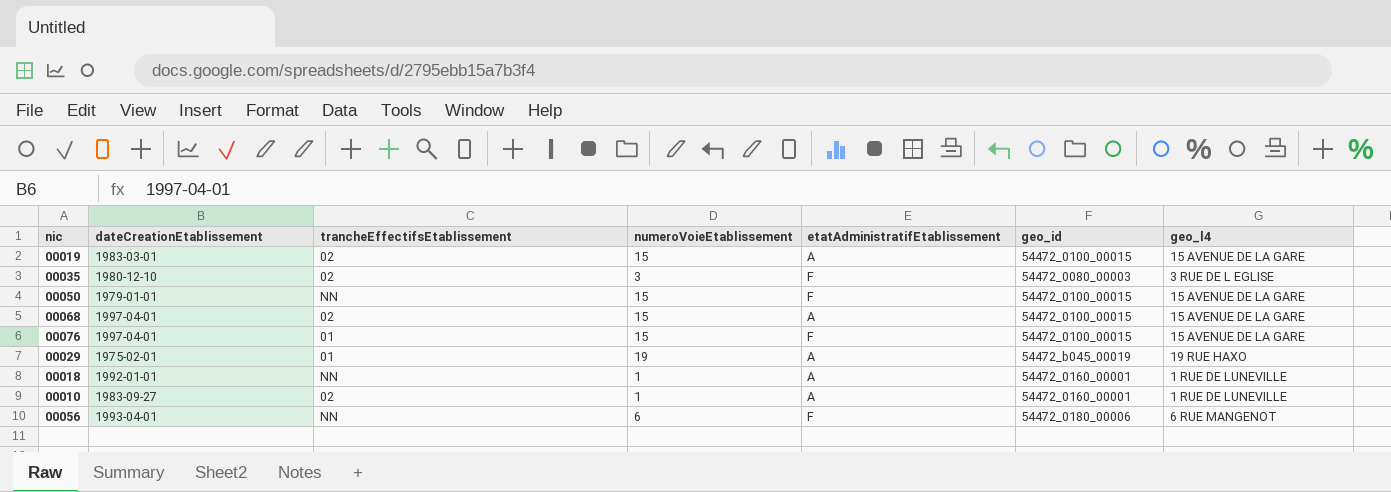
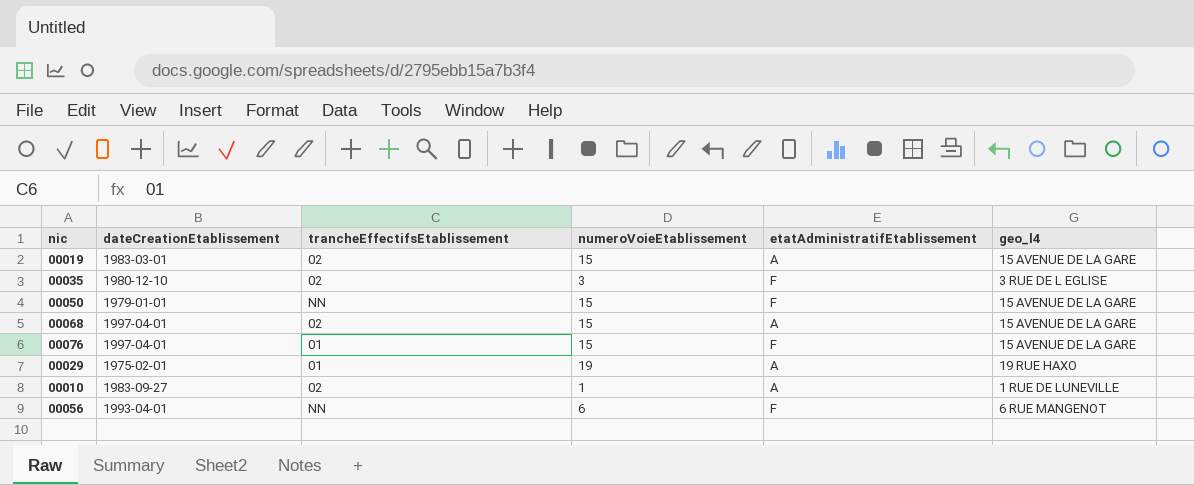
column geo_id | position: 6 -> none
row 00018: 1992-01-01 | NN | 1 | A | 54472_0160_00001 | 1 RUE DE LUNEVILLE -> none

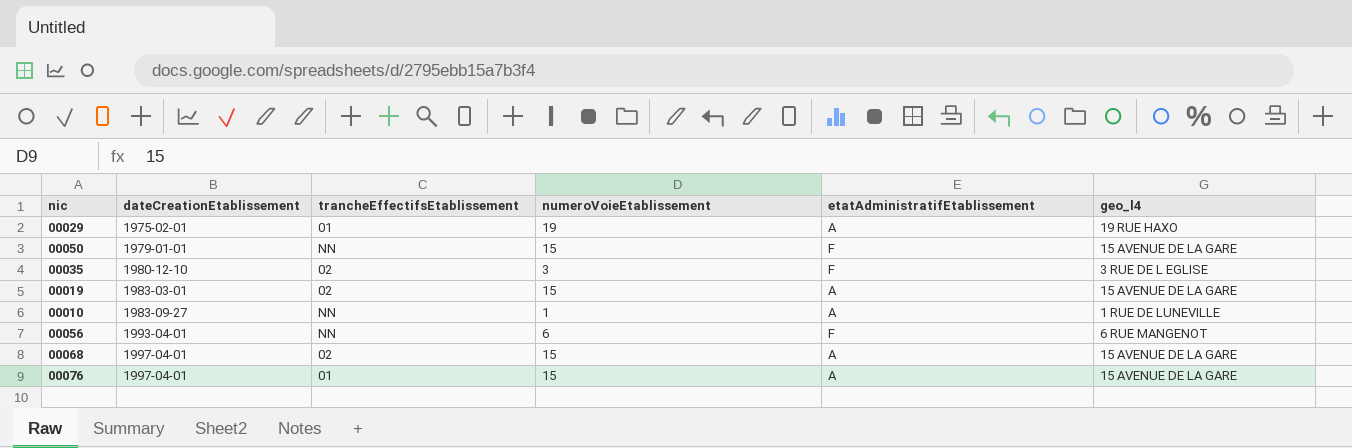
row order: none -> dateCreationEtablissement ascending
00010 | trancheEffectifsEtablissement: 02 -> NN
00076 | etatAdministratifEtablissement: F -> A

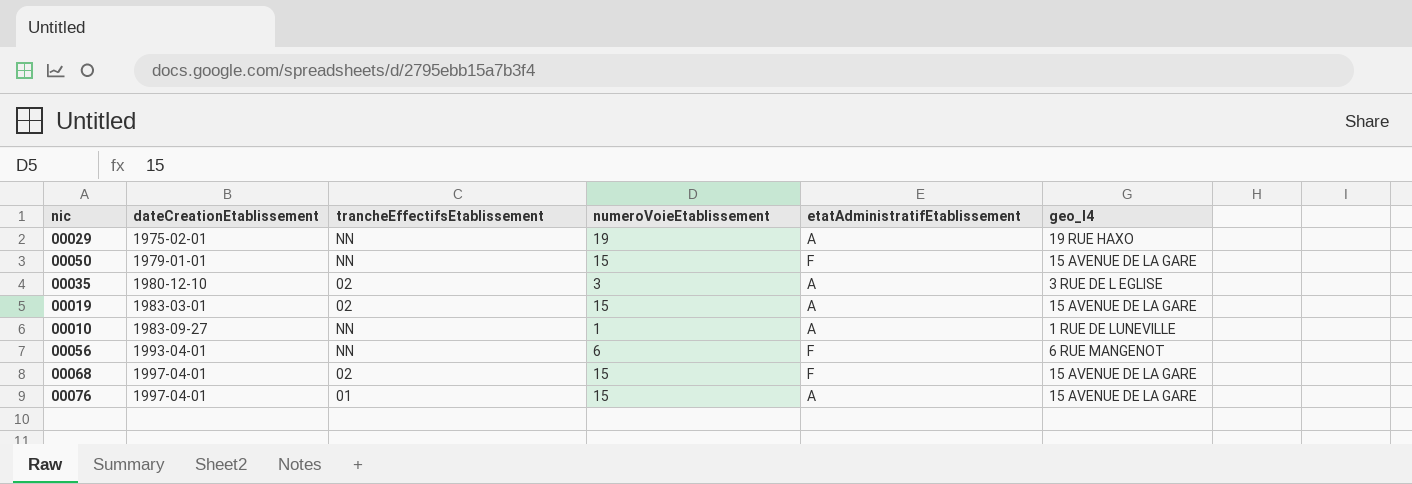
00029 | trancheEffectifsEtablissement: 01 -> NN
00035 | etatAdministratifEtablissement: F -> A
00068 | etatAdministratifEtablissement: A -> F

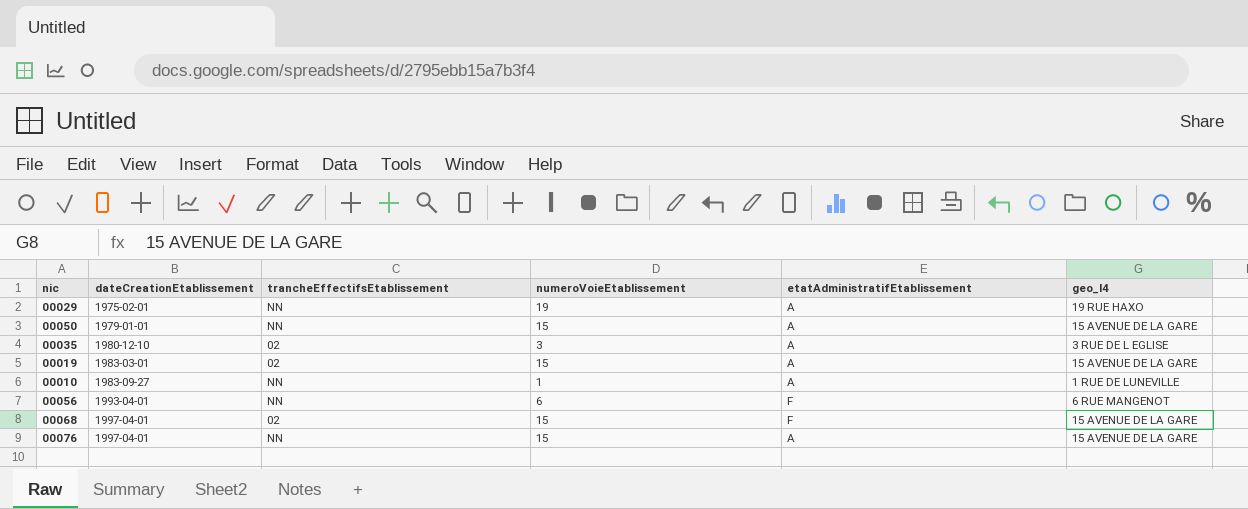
00050 | etatAdministratifEtablissement: F -> A
00076 | trancheEffectifsEtablissement: 01 -> NN

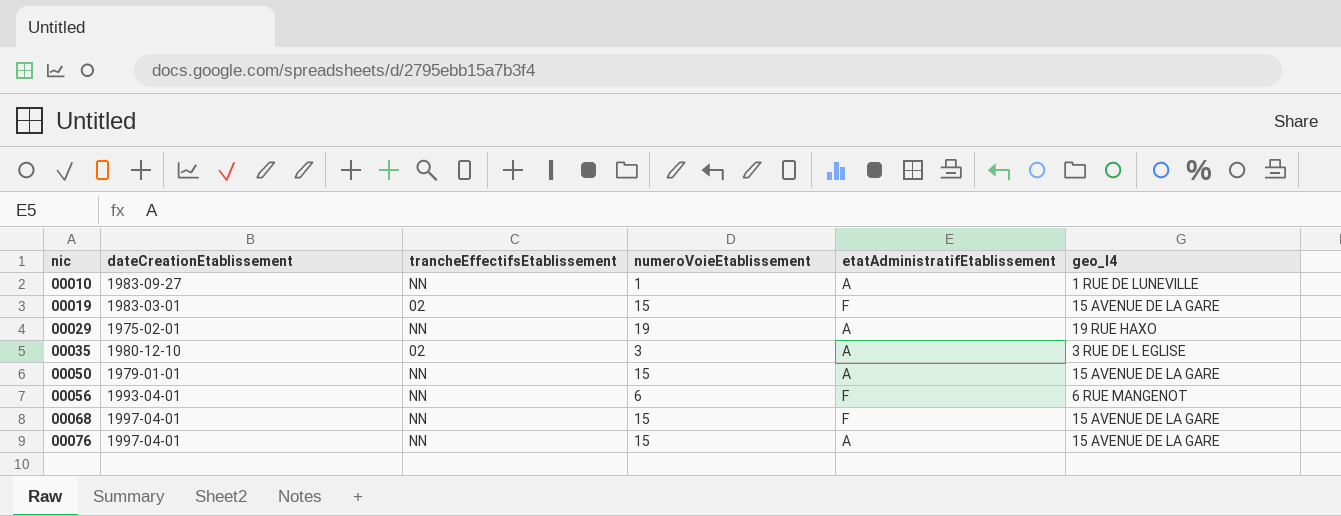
row order: dateCreationEtablissement ascending -> nic ascending
00019 | etatAdministratifEtablissement: A -> F
00068 | trancheEffectifsEtablissement: 02 -> NN

